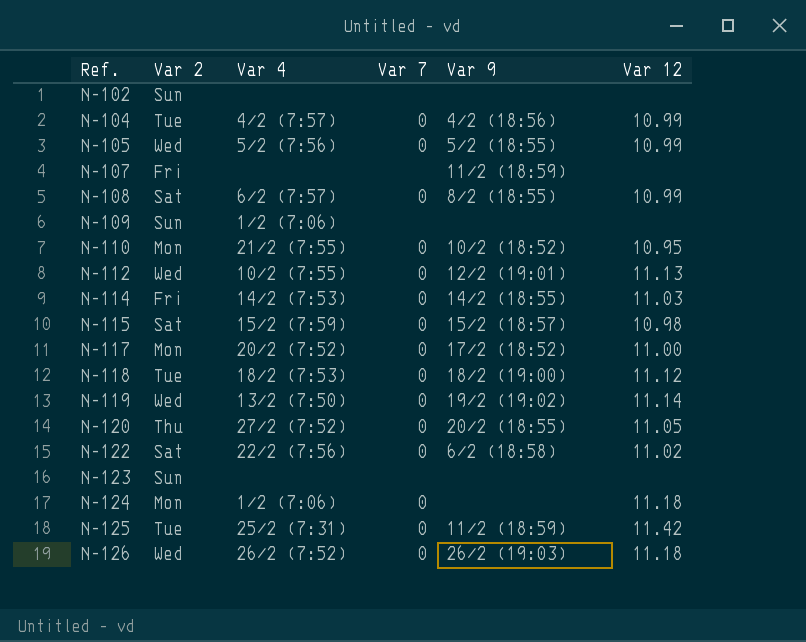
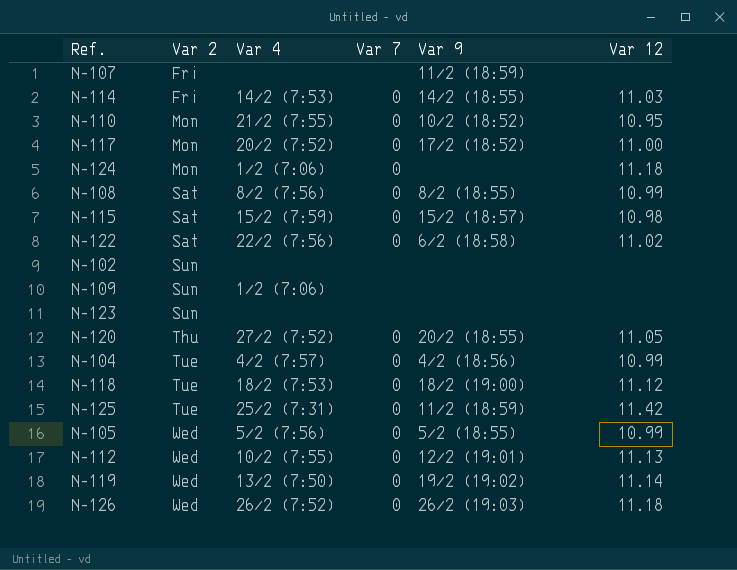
row order: Ref. ascending -> Var 2 ascending
N-108 | Var 4: 6/2 (7:57) -> 8/2 (7:56)

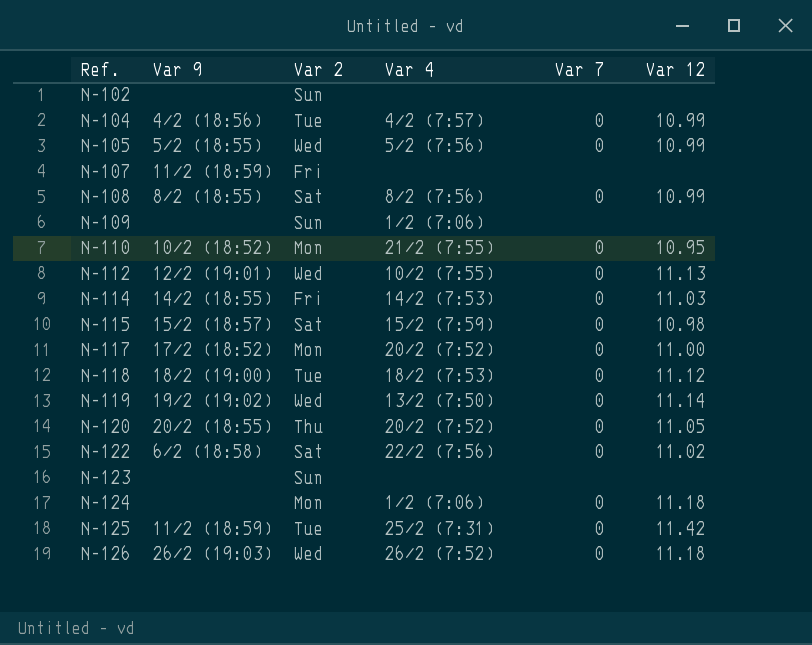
row order: Var 2 ascending -> Ref. ascending
column Var 9 | position: 5 -> 2
N-120 | Var 4: 27/2 (7:52) -> 20/2 (7:52)

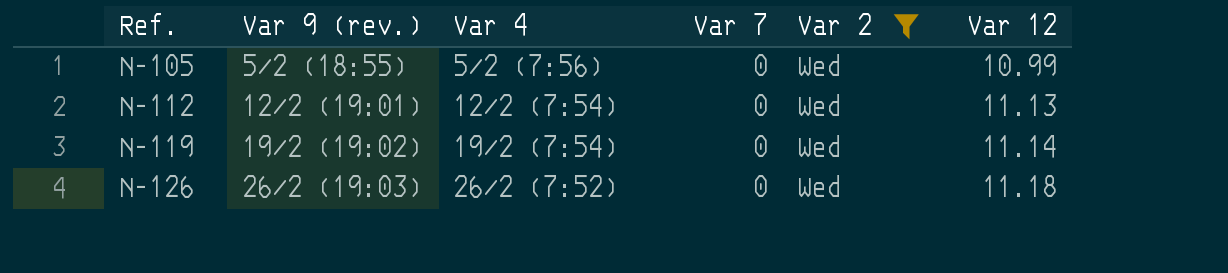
filter: none -> Var 2 = Wed
column name: Var 9 -> Var 9 (rev.)
column Var 2 | position: 3 -> 5
N-112 | Var 4: 10/2 (7:55) -> 12/2 (7:54)
N-119 | Var 4: 13/2 (7:50) -> 19/2 (7:54)

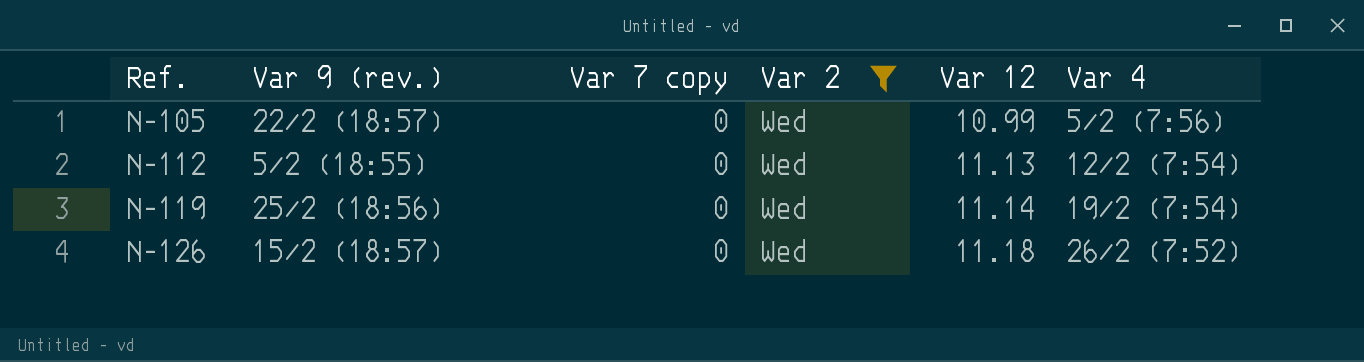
column name: Var 7 -> Var 7 copy
column Var 4 | position: 3 -> 6
N-105 | Var 9 (rev.): 5/2 (18:55) -> 22/2 (18:57)
N-112 | Var 9 (rev.): 12/2 (19:01) -> 5/2 (18:55)
N-119 | Var 9 (rev.): 19/2 (19:02) -> 25/2 (18:56)
N-126 | Var 9 (rev.): 26/2 (19:03) -> 15/2 (18:57)

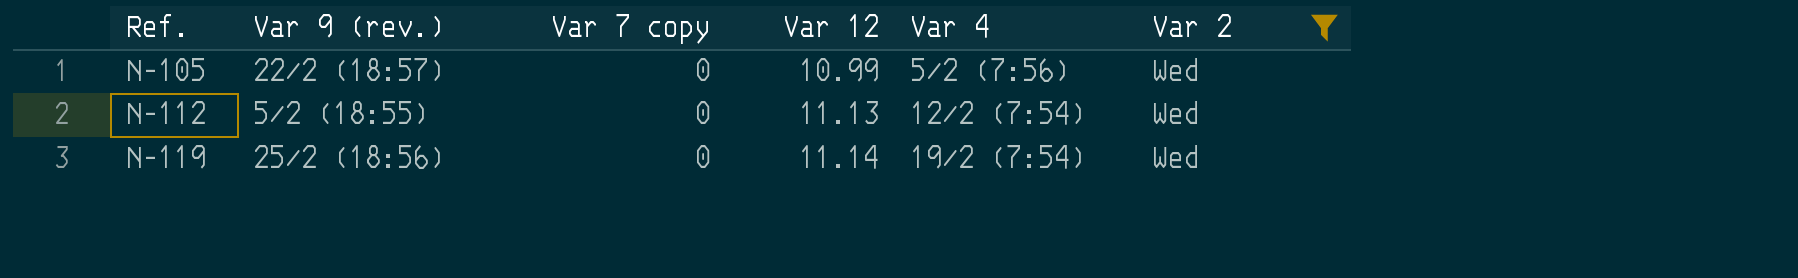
column Var 2 | position: 4 -> 6
row N-126: 15/2 (18:57) | 0 | Wed | 11.18 | 26/2 (7:52) -> none

